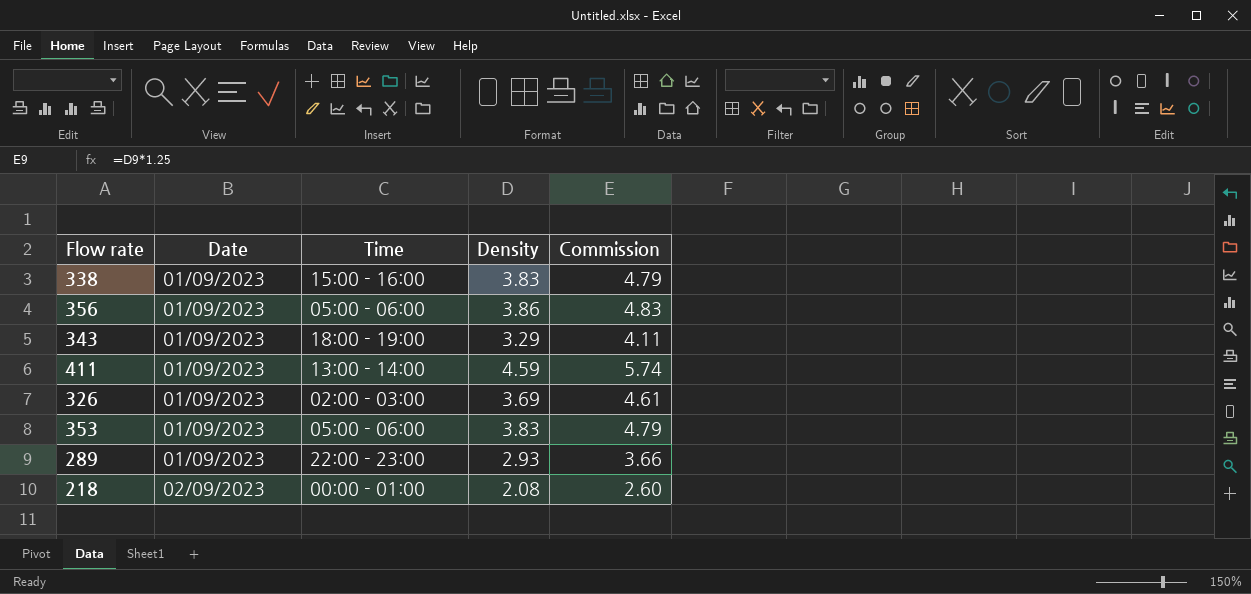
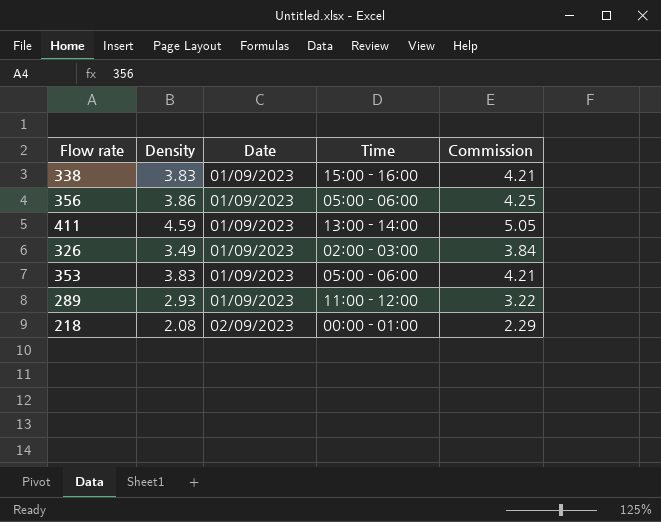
column Density | position: 4 -> 2
column Commission | formula: [Density] * 1.25 -> [Density] * 1.1
row 343: 01/09/2023 | 18:00 - 19:00 | 3.29 | 4.11 -> none
326 | Density: 3.69 -> 3.49
289 | Time: 22:00 - 23:00 -> 11:00 - 12:00

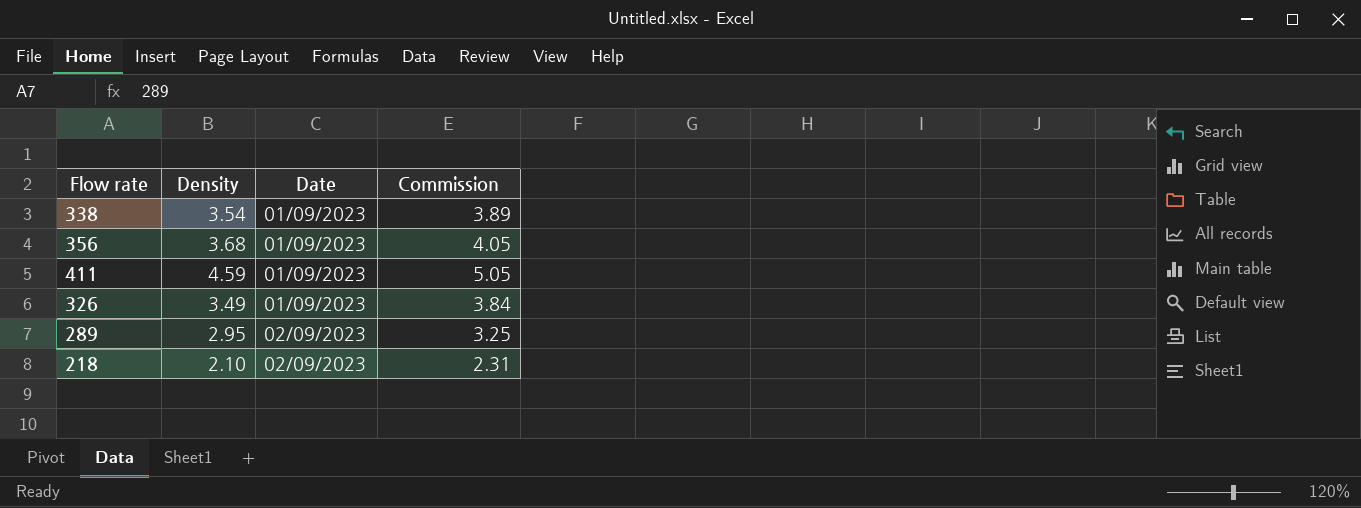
column Time | position: 4 -> none
row 353: 3.83 | 01/09/2023 | 05:00 - 06:00 | 4.21 -> none
338 | Density: 3.83 -> 3.54
338 | Commission: 4.21 -> 3.89
356 | Density: 3.86 -> 3.68
356 | Commission: 4.25 -> 4.05
289 | Density: 2.93 -> 2.95
289 | Date: 01/09/2023 -> 02/09/2023
289 | Commission: 3.22 -> 3.25
218 | Density: 2.08 -> 2.10
218 | Commission: 2.29 -> 2.31

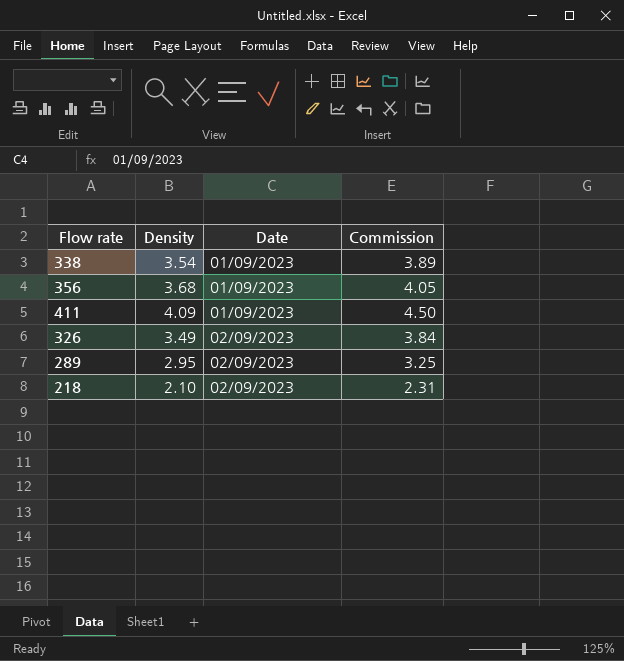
411 | Density: 4.59 -> 4.09
411 | Commission: 5.05 -> 4.50
326 | Date: 01/09/2023 -> 02/09/2023

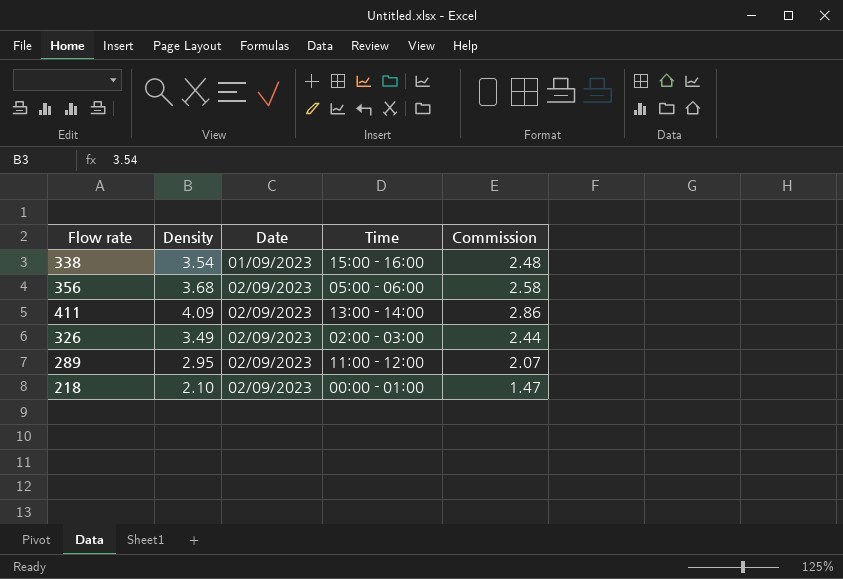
column Time | position: none -> 4
column Commission | formula: [Density] * 1.1 -> [Density] * 0.7
356 | Date: 01/09/2023 -> 02/09/2023
411 | Date: 01/09/2023 -> 02/09/2023

